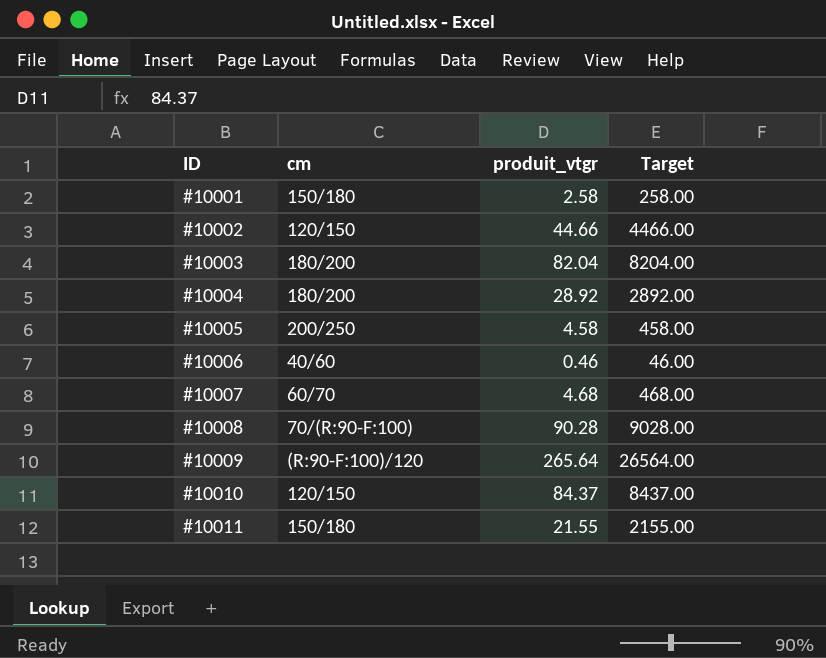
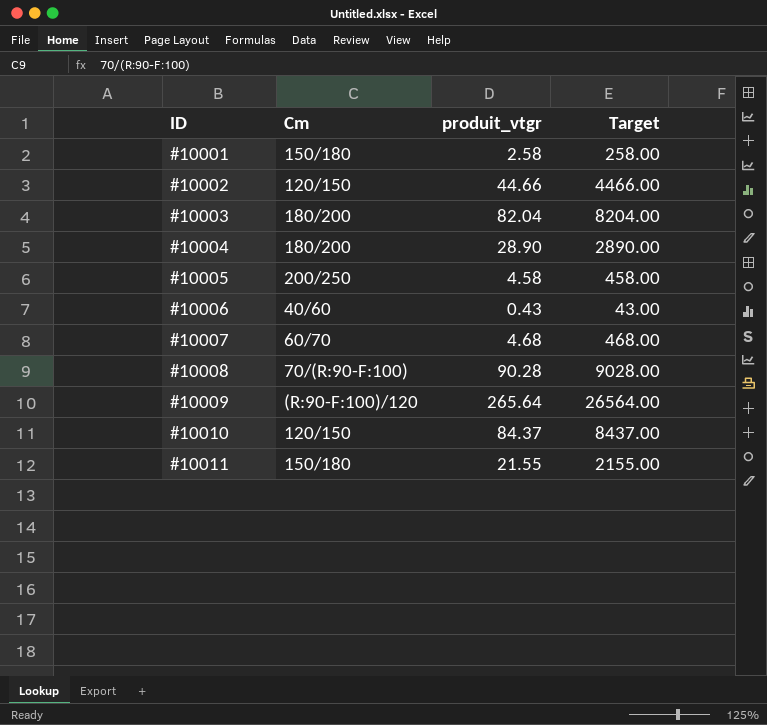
column name: cm -> Cm
#10004 | produit_vtgr: 28.92 -> 28.90
#10004 | Target: 2892.00 -> 2890.00
#10006 | produit_vtgr: 0.46 -> 0.43
#10006 | Target: 46.00 -> 43.00

